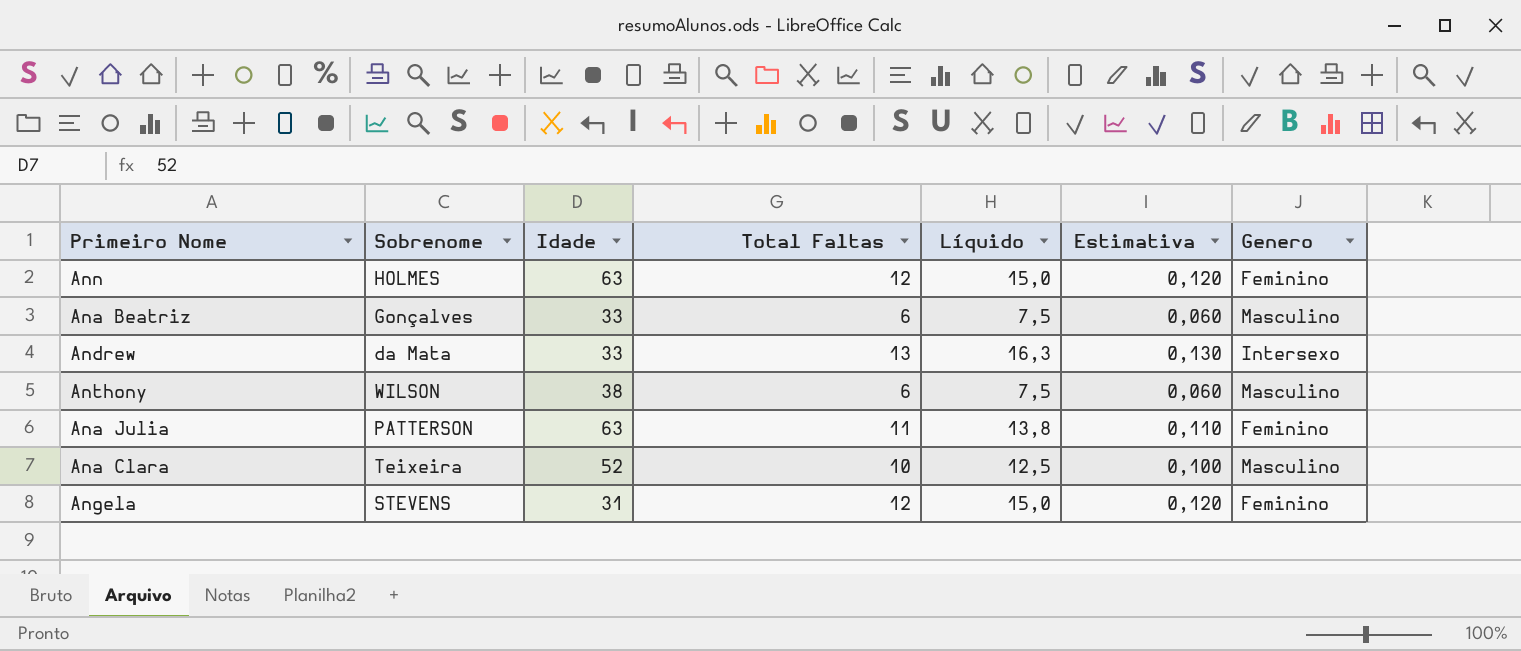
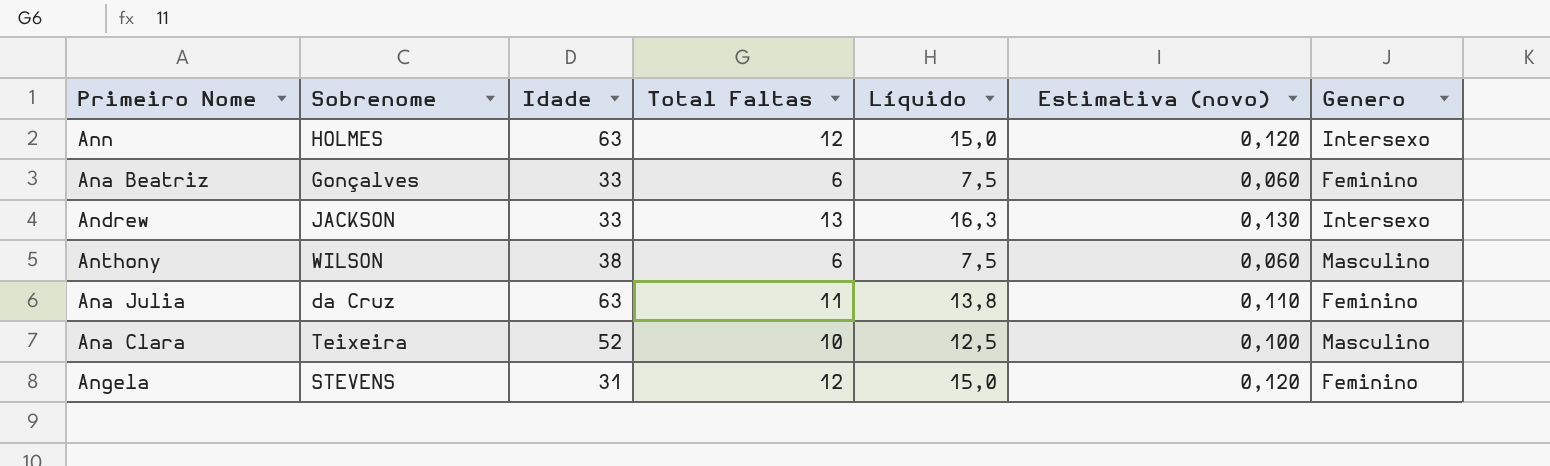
column name: Estimativa -> Estimativa (novo)
Ann | Genero: Feminino -> Intersexo
Ana Beatriz | Genero: Masculino -> Feminino
Andrew | Sobrenome: da Mata -> JACKSON
Ana Julia | Sobrenome: PATTERSON -> da Cruz

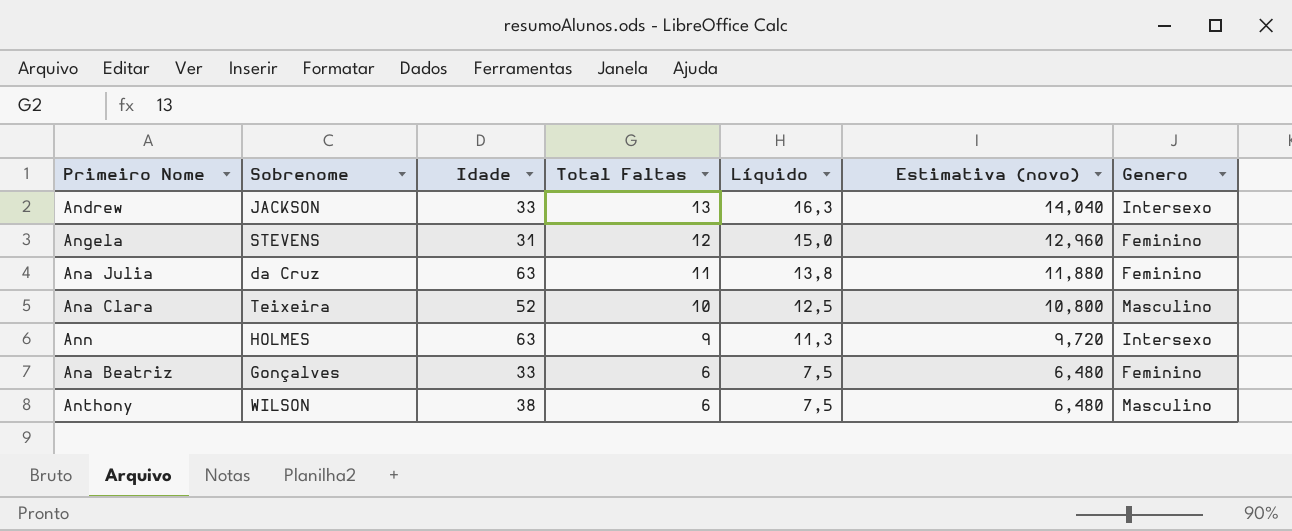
row order: none -> Total Faltas descending
column Estimativa (novo) | formula: [Total Faltas] * 0,01 -> [Total Faltas] * 1,08
Ann | Total Faltas: 12 -> 9
Ann | Líquido: 15,0 -> 11,3

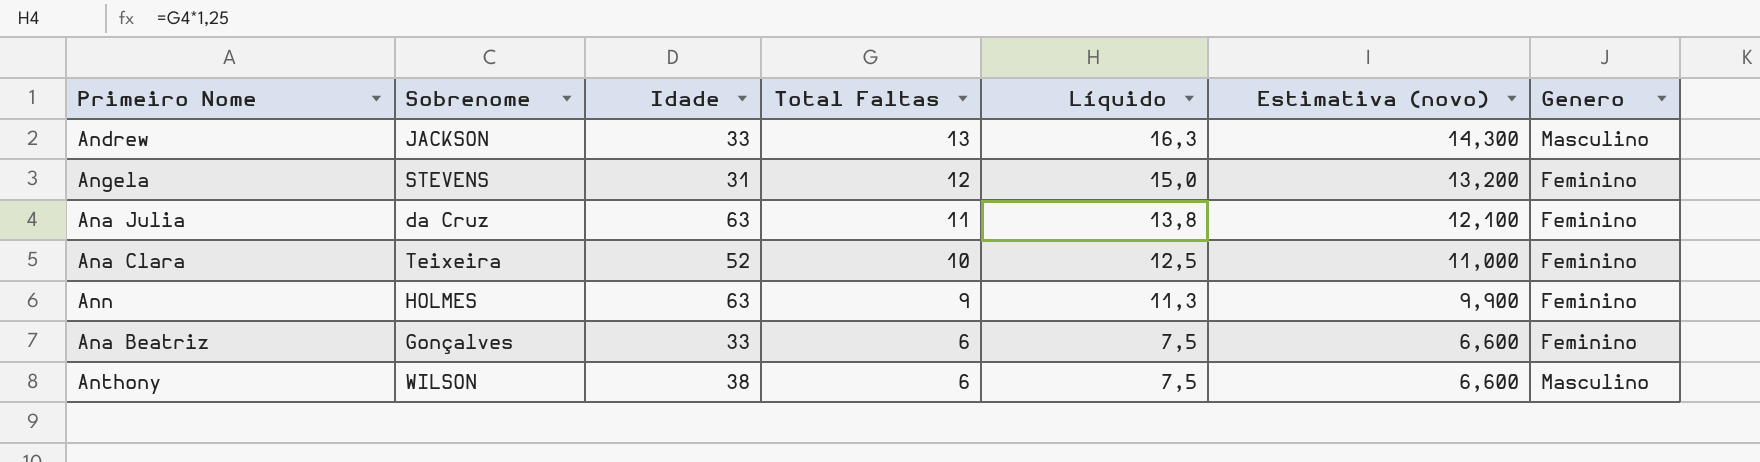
column Estimativa (novo) | formula: [Total Faltas] * 1,08 -> [Total Faltas] * 1,1
Andrew | Genero: Intersexo -> Masculino
Ana Clara | Genero: Masculino -> Feminino
Ann | Genero: Intersexo -> Feminino

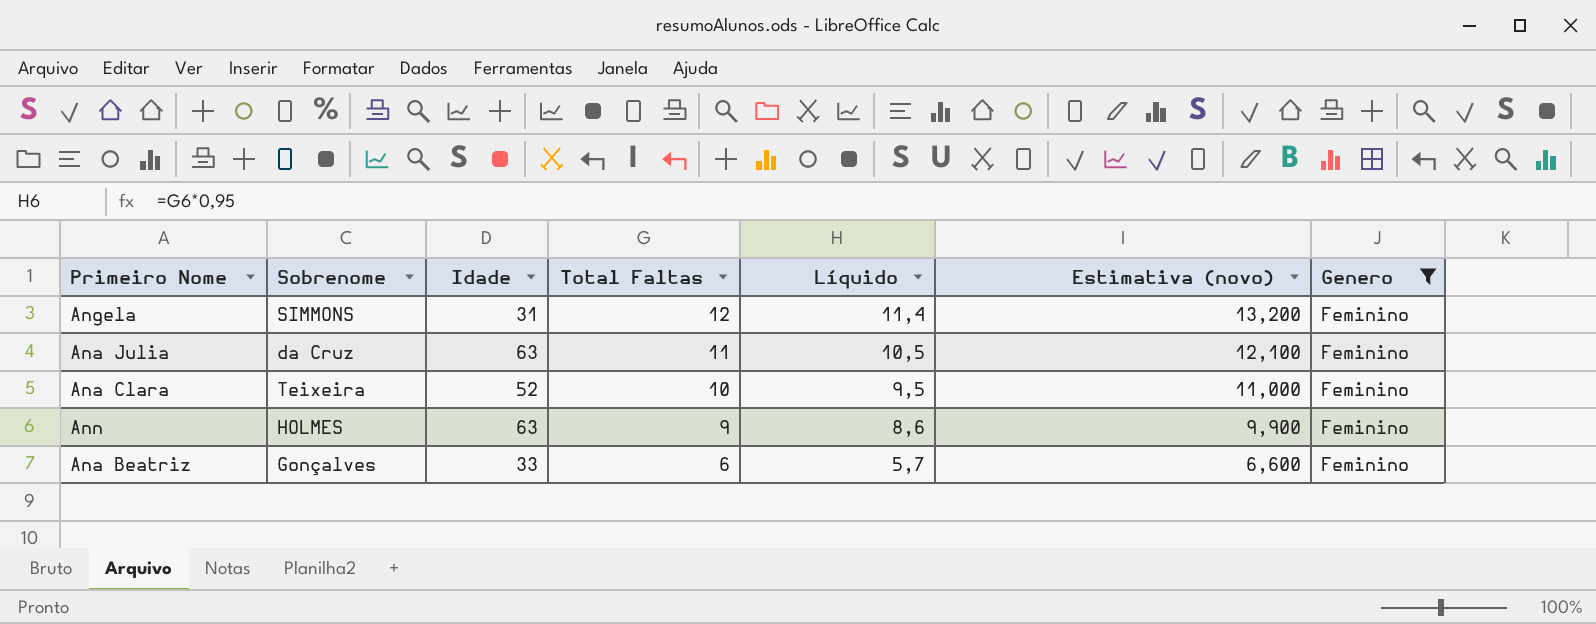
filter: none -> Genero = Feminino
column Líquido | formula: [Total Faltas] * 1,25 -> [Total Faltas] * 0,95
Angela | Sobrenome: STEVENS -> SIMMONS

